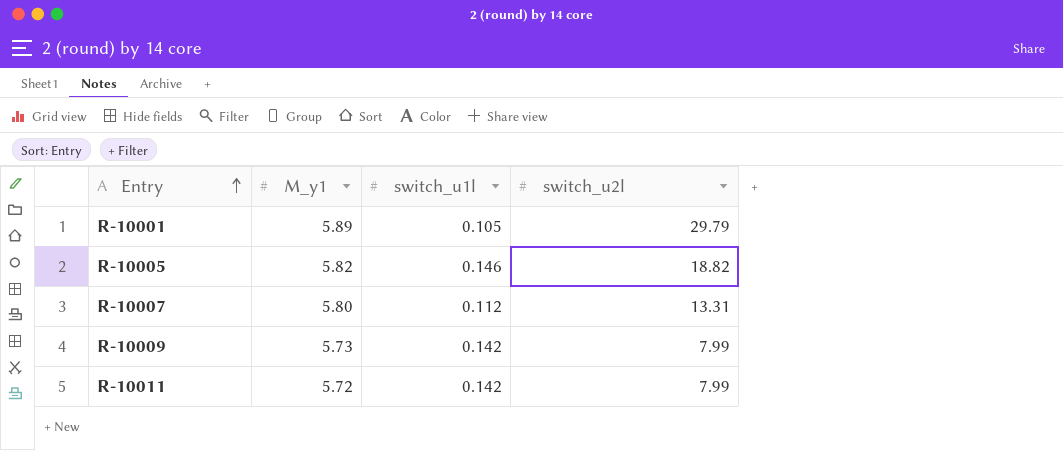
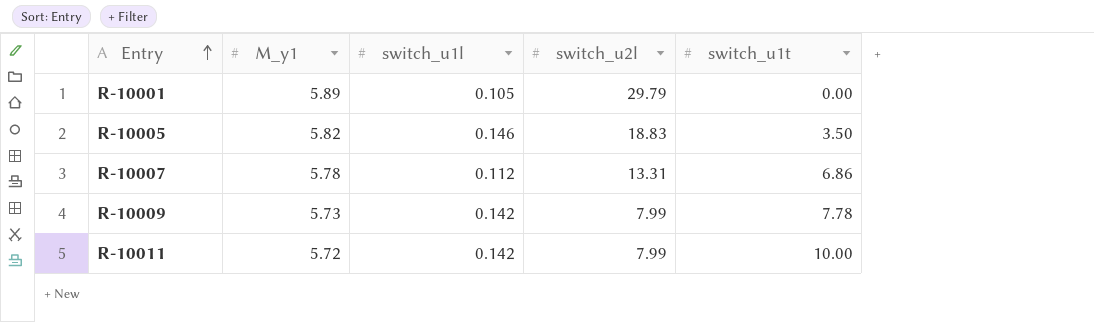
column switch_u1t | position: none -> 5
R-10005 | switch_u2l: 18.82 -> 18.83
R-10007 | M_y1: 5.80 -> 5.78

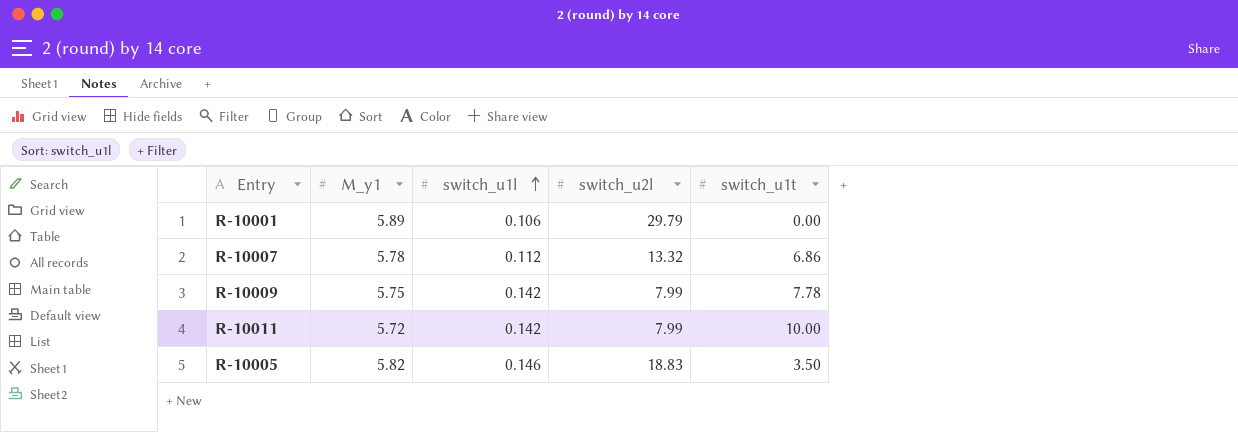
row order: Entry ascending -> switch_u1l ascending
R-10001 | switch_u1l: 0.105 -> 0.106
R-10007 | switch_u2l: 13.31 -> 13.32
R-10009 | M_y1: 5.73 -> 5.75

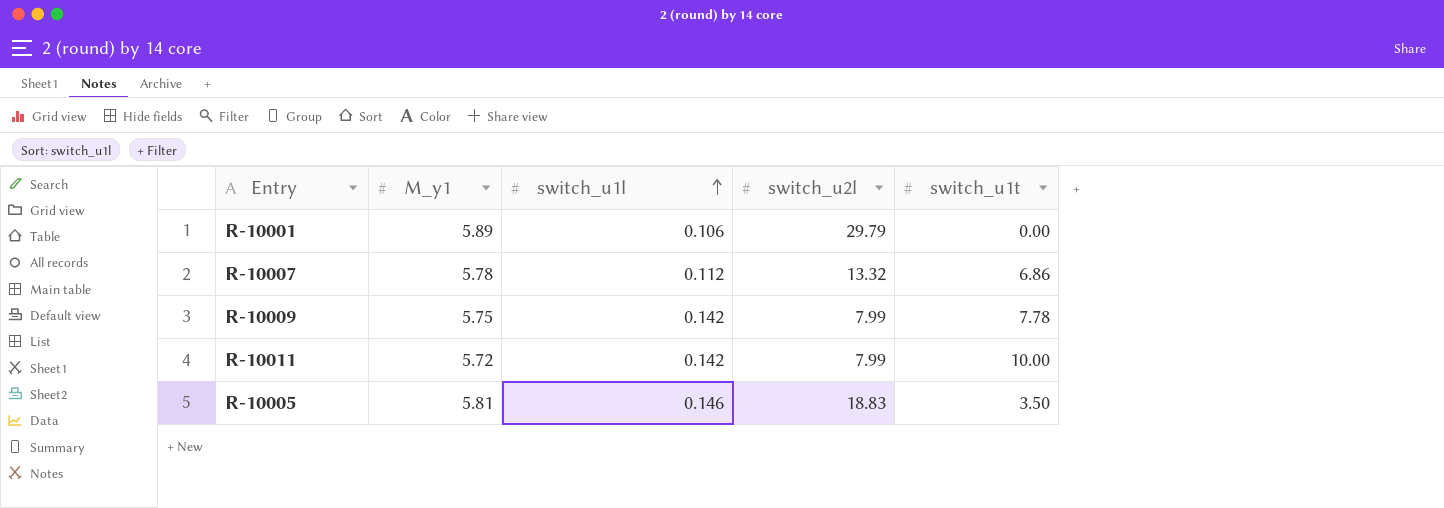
R-10005 | M_y1: 5.82 -> 5.81

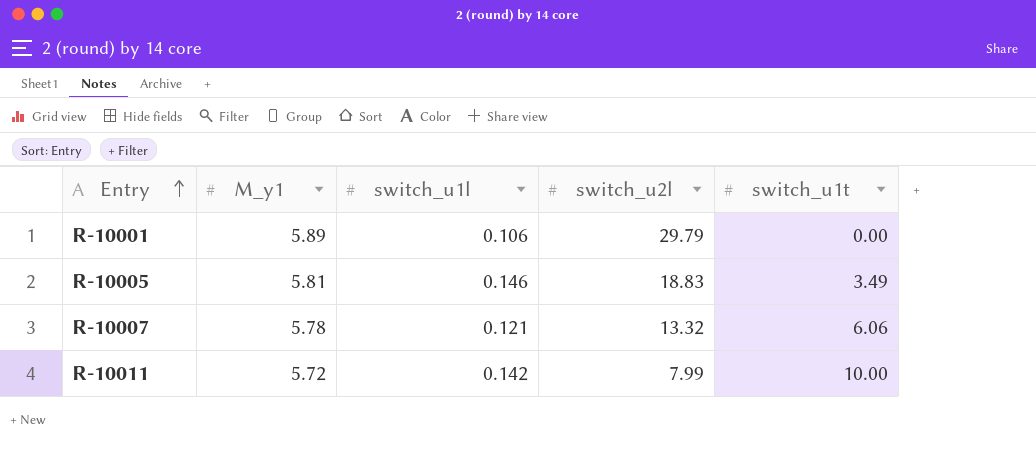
row order: switch_u1l ascending -> Entry ascending
row R-10009: 5.75 | 0.142 | 7.99 | 7.78 -> none
R-10005 | switch_u1t: 3.50 -> 3.49
R-10007 | switch_u1l: 0.112 -> 0.121
R-10007 | switch_u1t: 6.86 -> 6.06

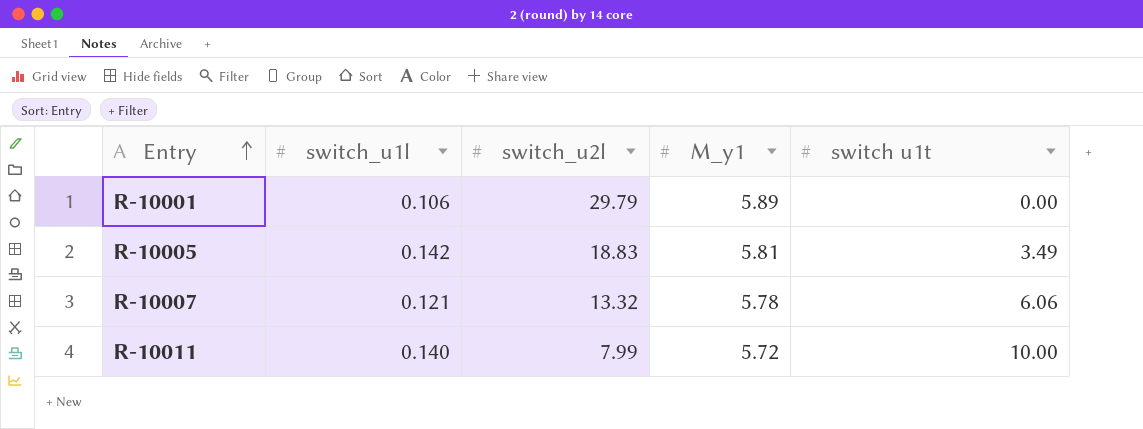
column M_y1 | position: 2 -> 4
column name: switch_u1t -> switch u1t
R-10005 | switch_u1l: 0.146 -> 0.142
R-10011 | switch_u1l: 0.142 -> 0.140

